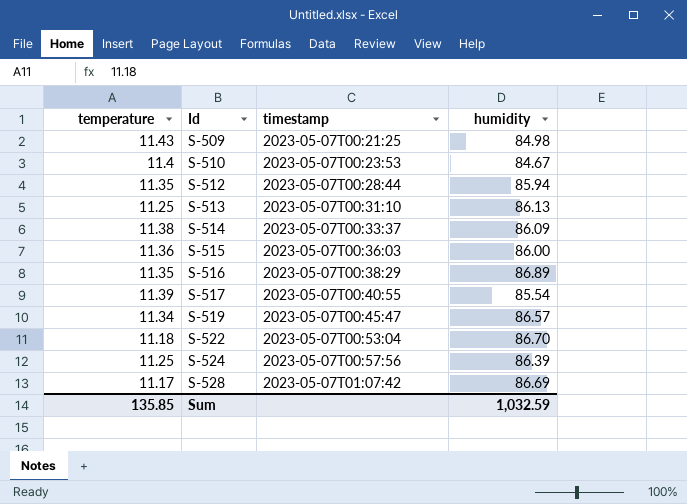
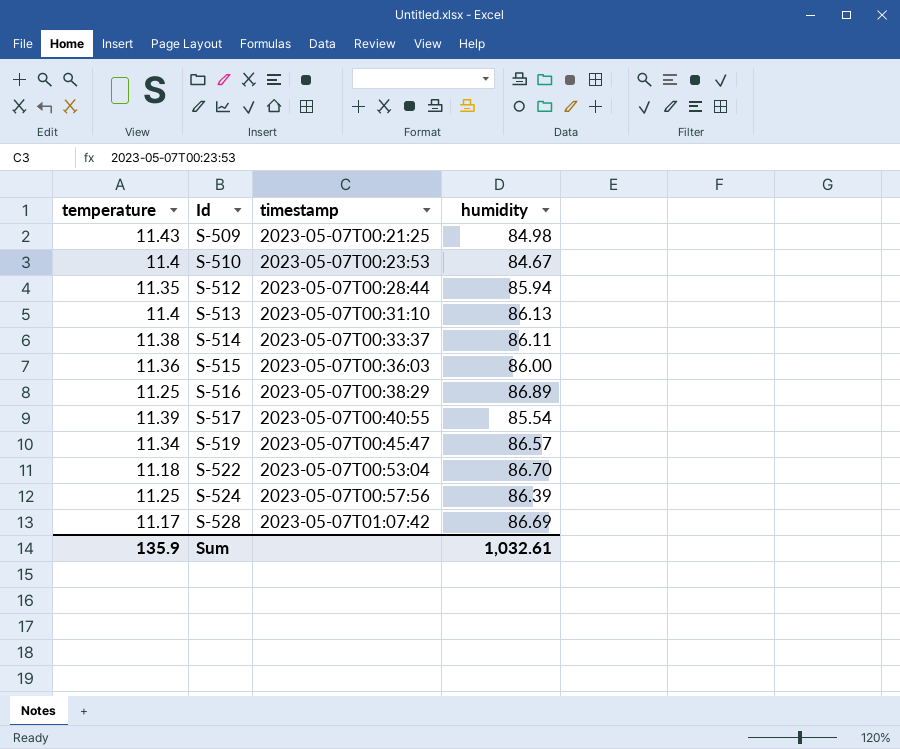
S-513 | temperature: 11.25 -> 11.4
S-514 | humidity: 86.09 -> 86.11
S-516 | temperature: 11.35 -> 11.25
Sum | temperature: 135.85 -> 135.9
Sum | humidity: 1,032.59 -> 1,032.61

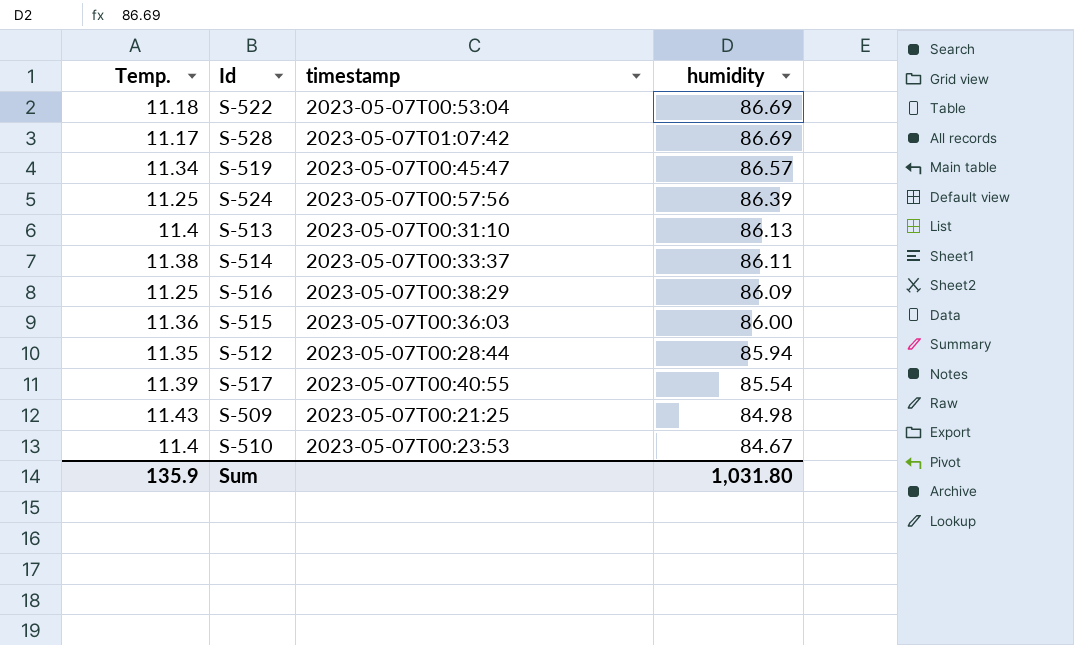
row order: Id ascending -> humidity descending
column name: temperature -> Temp.
S-522 | humidity: 86.70 -> 86.69
S-516 | humidity: 86.89 -> 86.09
Sum | humidity: 1,032.61 -> 1,031.80

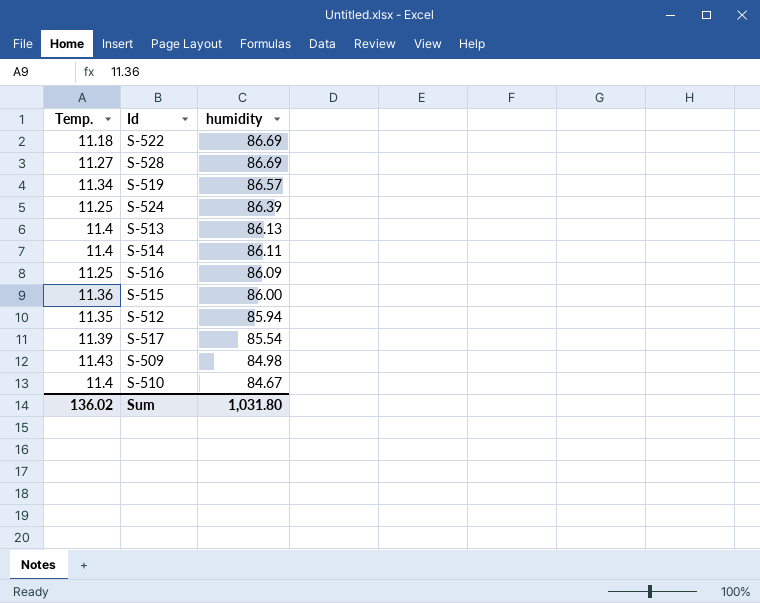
column timestamp | position: 3 -> none
S-528 | Temp.: 11.17 -> 11.27
S-514 | Temp.: 11.38 -> 11.4
Sum | Temp.: 135.9 -> 136.02

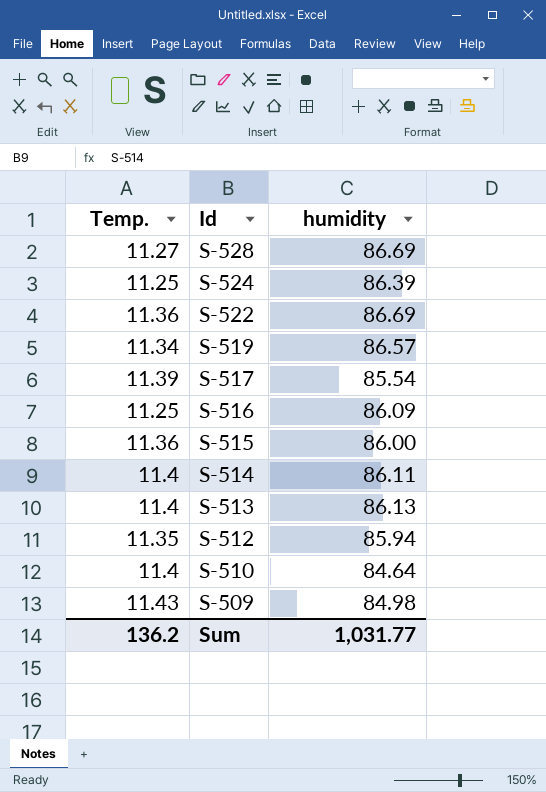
row order: humidity descending -> Id descending
S-522 | Temp.: 11.18 -> 11.36
S-510 | humidity: 84.67 -> 84.64
Sum | Temp.: 136.02 -> 136.2
Sum | humidity: 1,031.80 -> 1,031.77

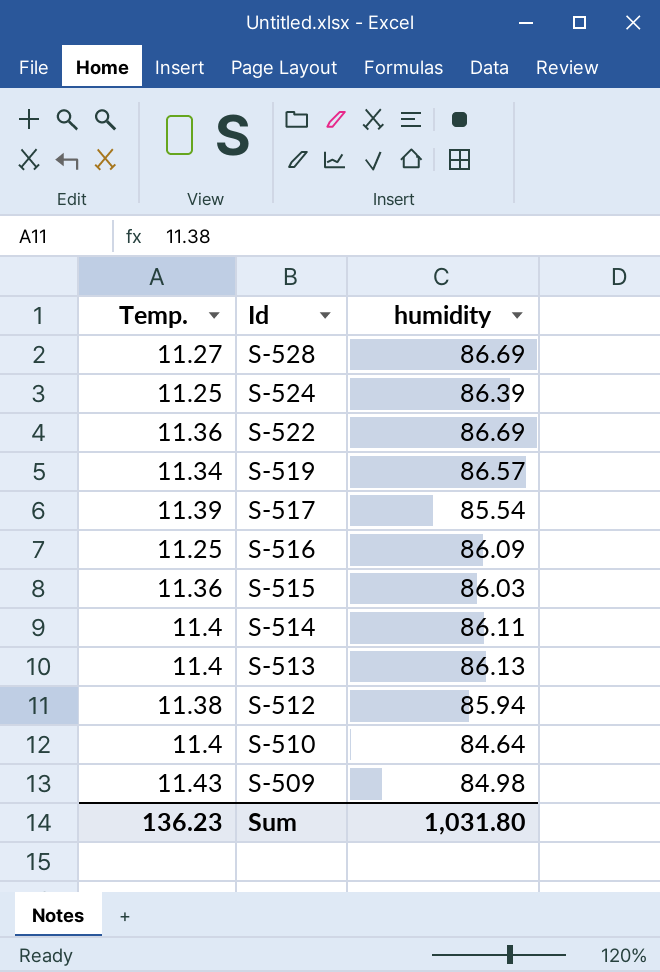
S-515 | humidity: 86.00 -> 86.03
S-512 | Temp.: 11.35 -> 11.38
Sum | Temp.: 136.2 -> 136.23
Sum | humidity: 1,031.77 -> 1,031.80

